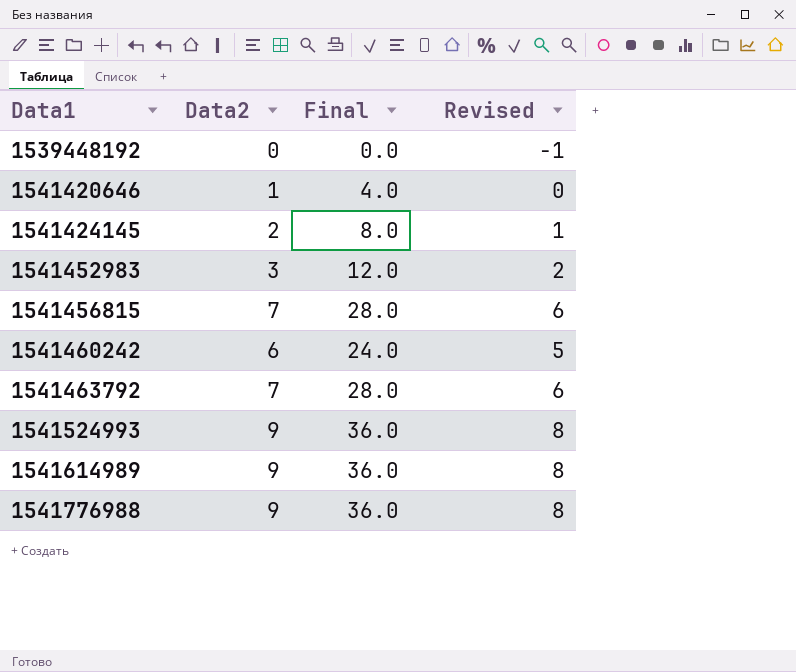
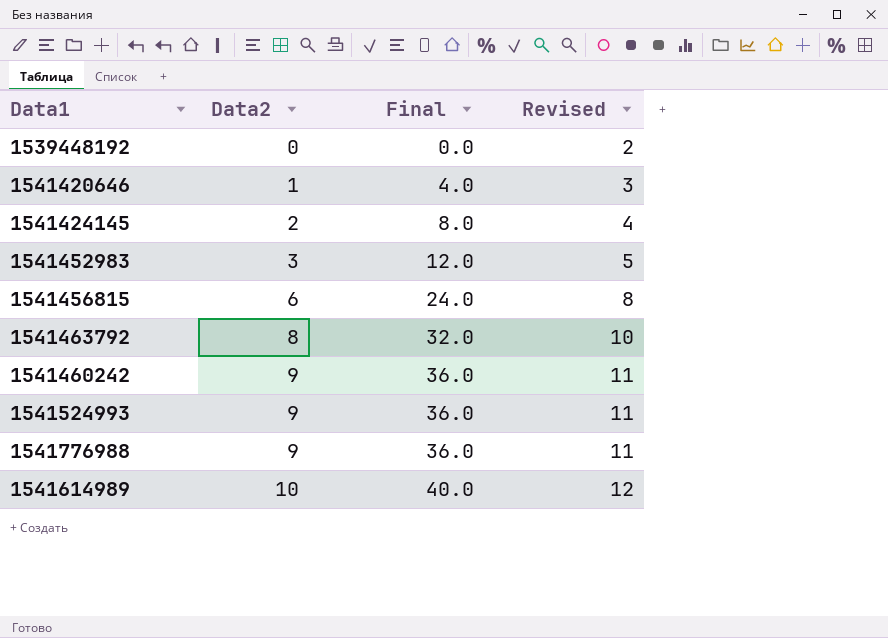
row order: Data1 ascending -> Data2 ascending
column Revised | formula: [Data2] - 1 -> [Data2] + 2
1541456815 | Data2: 7 -> 6
1541456815 | Final: 28.0 -> 24.0
1541463792 | Data2: 7 -> 8
1541463792 | Final: 28.0 -> 32.0
1541460242 | Data2: 6 -> 9
1541460242 | Final: 24.0 -> 36.0
1541614989 | Data2: 9 -> 10
1541614989 | Final: 36.0 -> 40.0

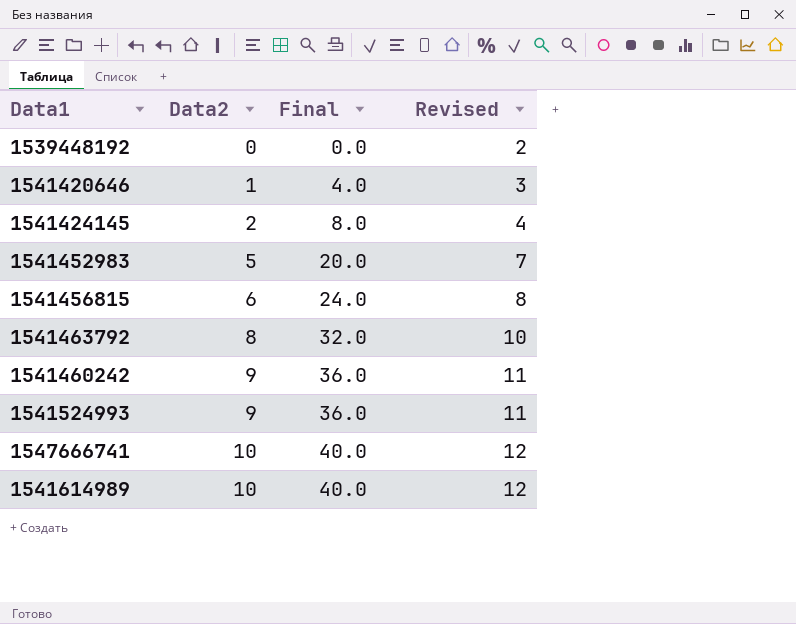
row 1541776988: 9 | 36.0 | 11 -> none
1541452983 | Data2: 3 -> 5
1541452983 | Final: 12.0 -> 20.0
1541452983 | Revised: 5 -> 7
row 1547666741: none -> 10 | 40.0 | 12

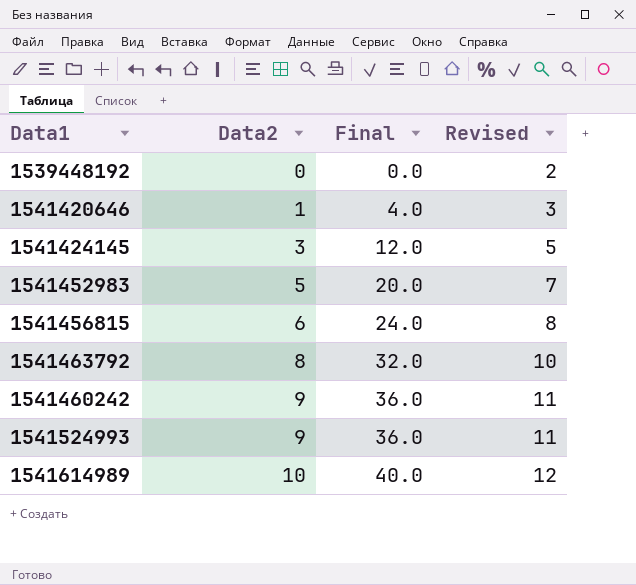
row 1547666741: 10 | 40.0 | 12 -> none
1541424145 | Data2: 2 -> 3
1541424145 | Final: 8.0 -> 12.0
1541424145 | Revised: 4 -> 5

